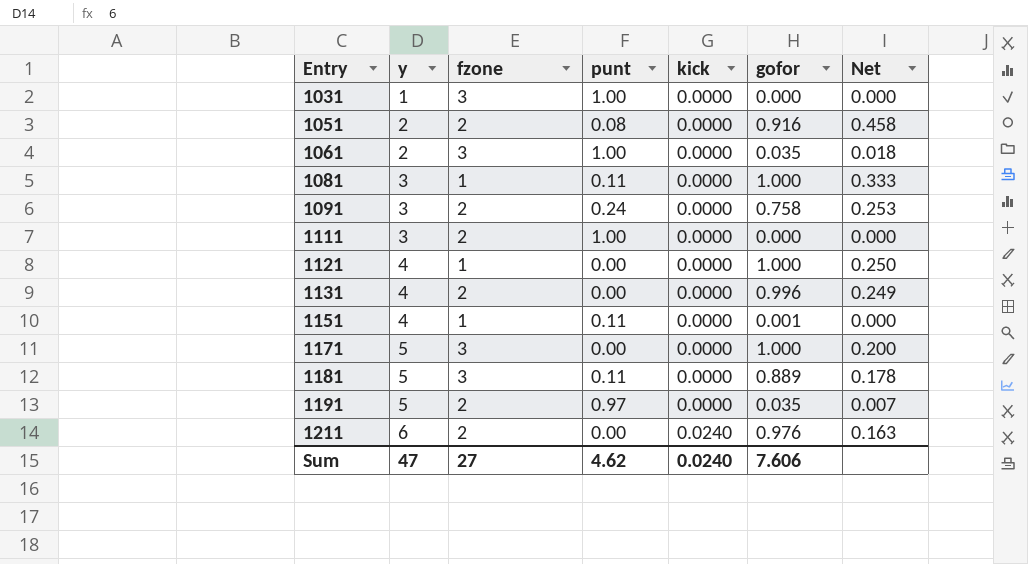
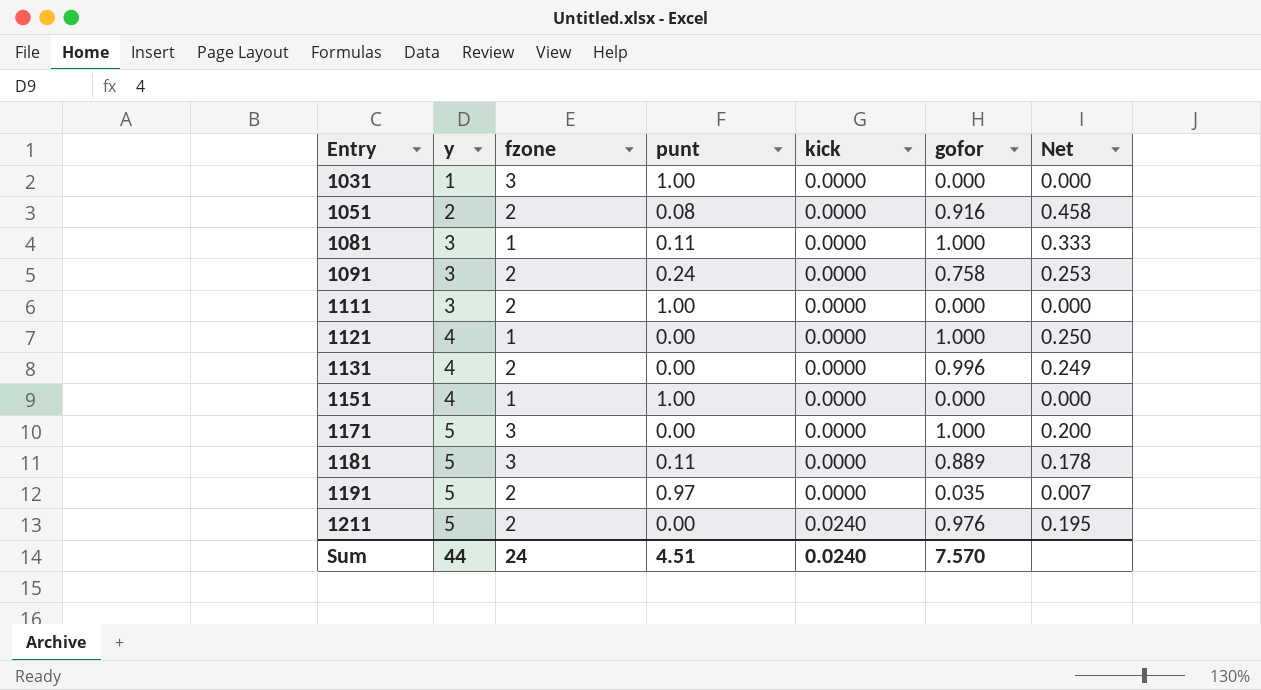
row 1061: 2 | 3 | 1.00 | 0.0000 | 0.035 | 0.018 -> none
1151 | punt: 0.11 -> 1.00
1151 | gofor: 0.001 -> 0.000
1211 | y: 6 -> 5
1211 | Net: 0.163 -> 0.195
Sum | y: 47 -> 44
Sum | fzone: 27 -> 24
Sum | punt: 4.62 -> 4.51
Sum | gofor: 7.606 -> 7.570

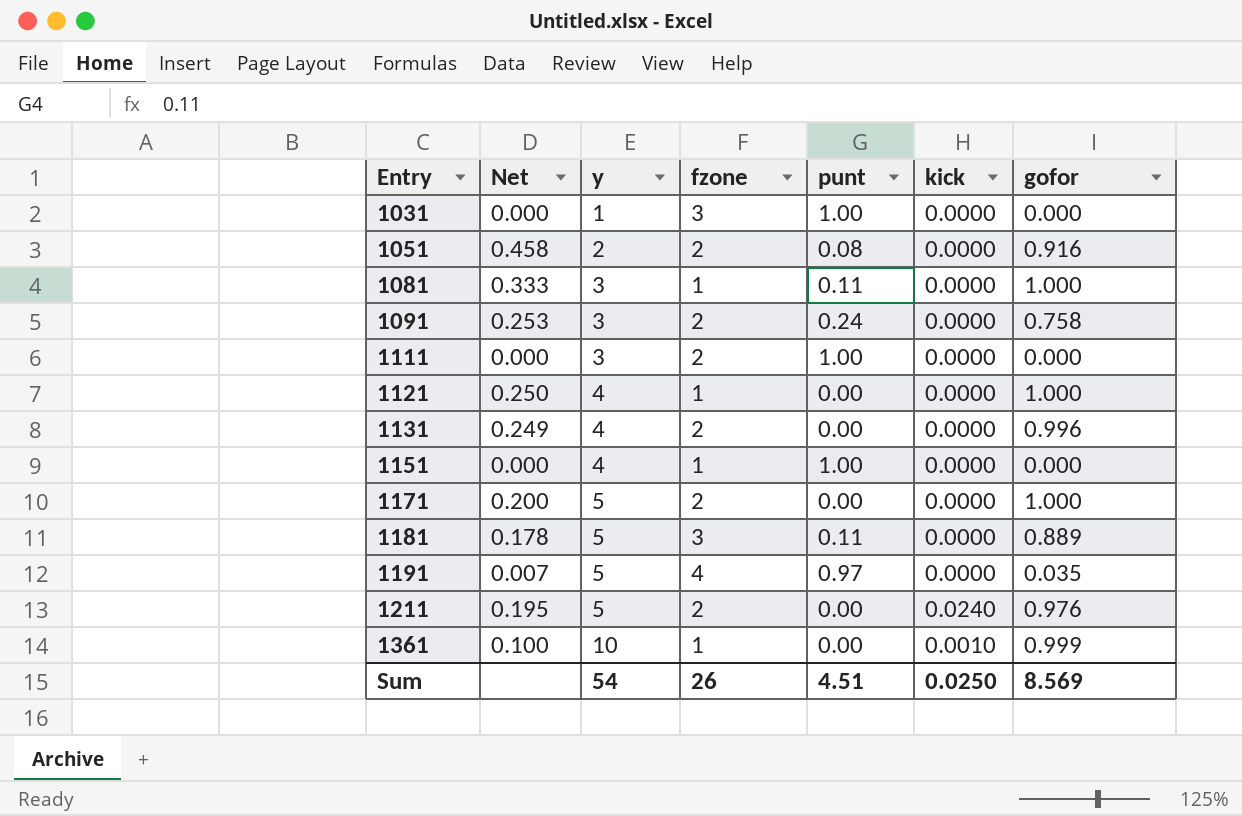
column Net | position: 7 -> 2
1171 | fzone: 3 -> 2
1191 | fzone: 2 -> 4
row 1361: none -> 0.100 | 10 | 1 | 0.00 | 0.0010 | 0.999
Sum | y: 44 -> 54
Sum | fzone: 24 -> 26
Sum | kick: 0.0240 -> 0.0250
Sum | gofor: 7.570 -> 8.569

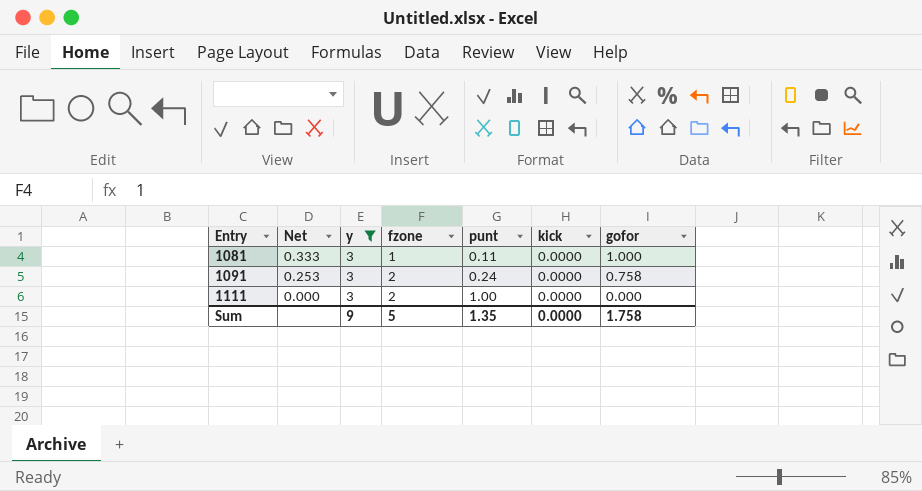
filter: none -> y = 3
Sum | y: 54 -> 9
Sum | fzone: 26 -> 5
Sum | punt: 4.51 -> 1.35
Sum | kick: 0.0250 -> 0.0000
Sum | gofor: 8.569 -> 1.758

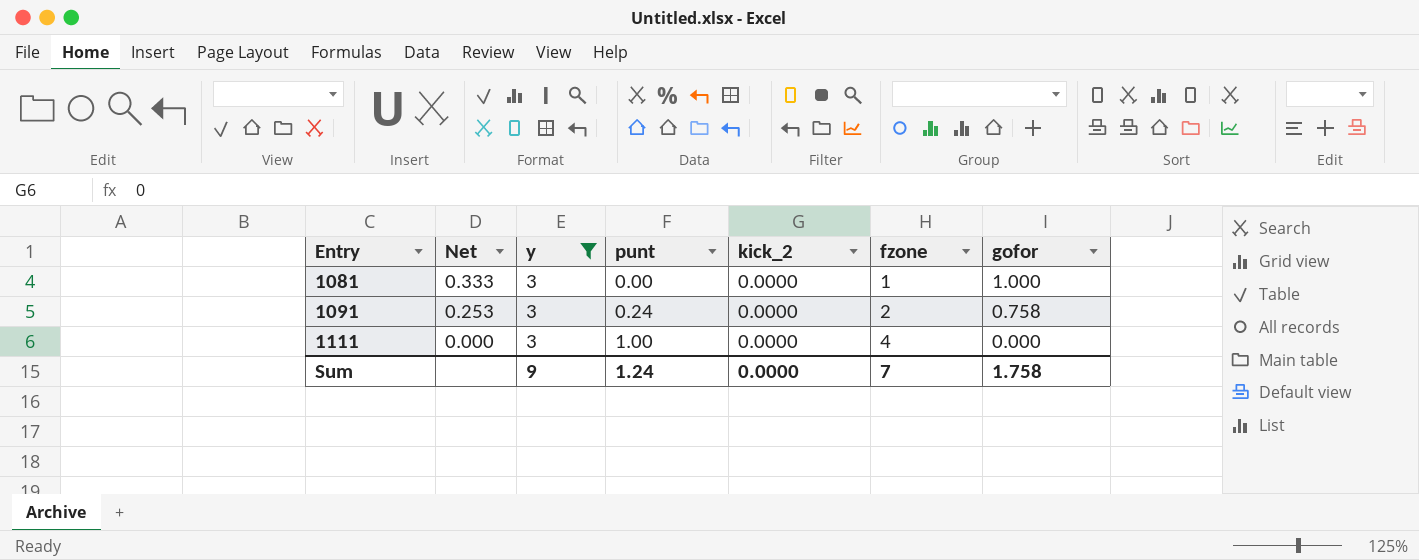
column name: kick -> kick_2
column fzone | position: 4 -> 6
1081 | punt: 0.11 -> 0.00
1111 | fzone: 2 -> 4
Sum | punt: 1.35 -> 1.24
Sum | fzone: 5 -> 7

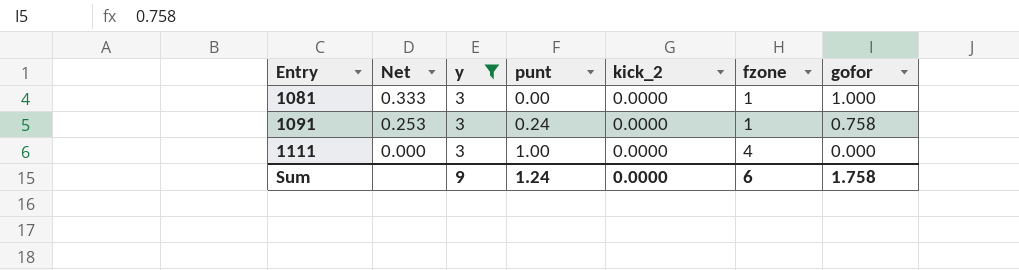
1091 | fzone: 2 -> 1
Sum | fzone: 7 -> 6

